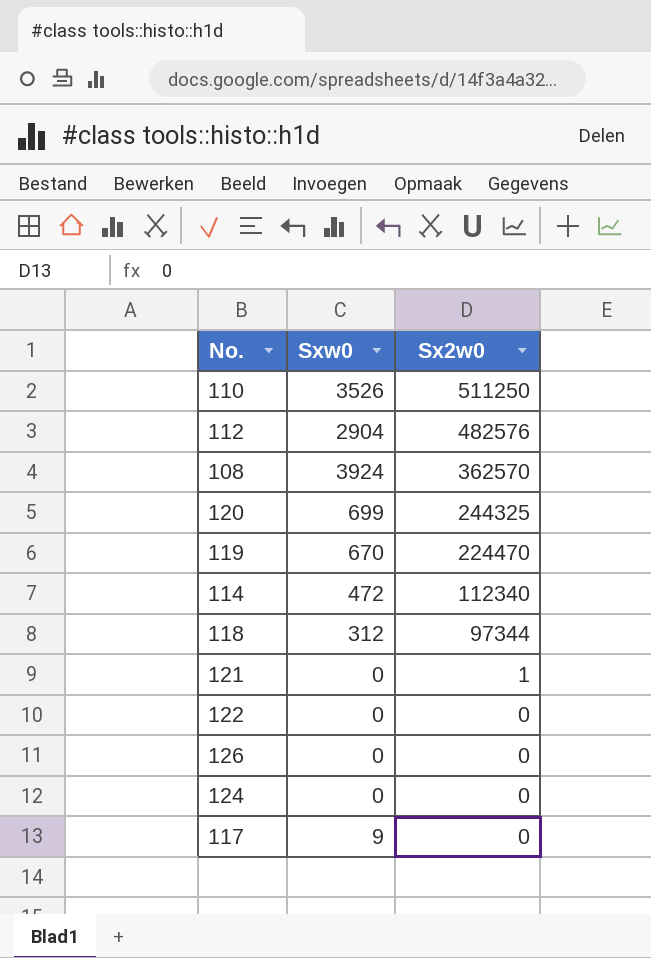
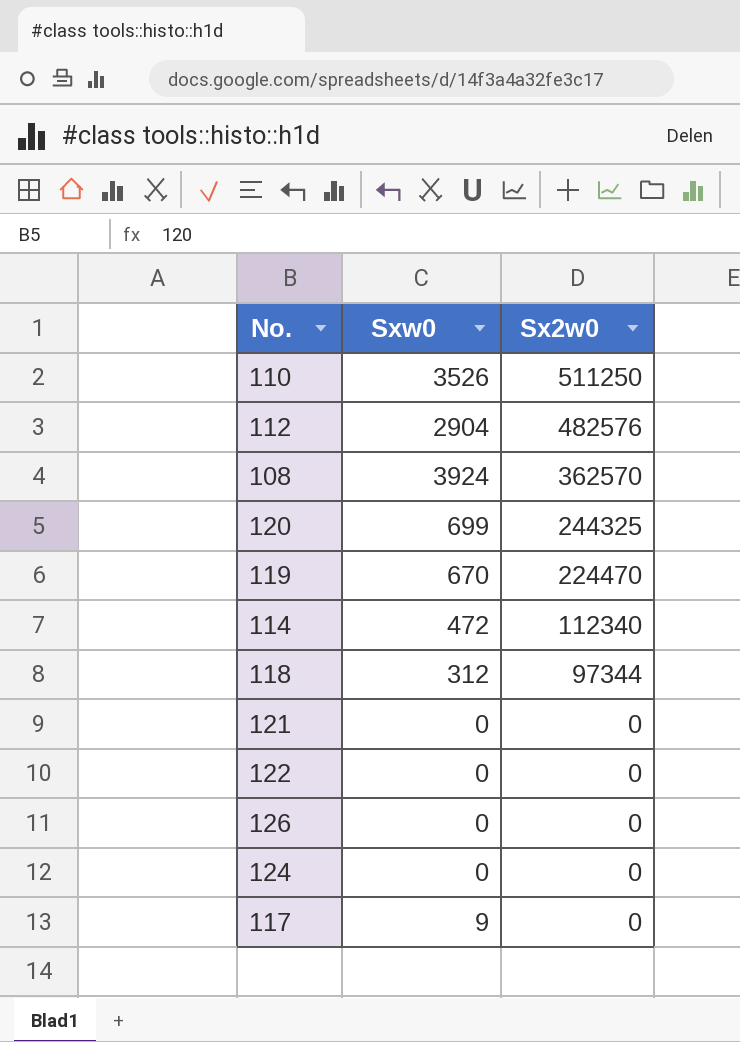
121 | Sx2w0: 1 -> 0

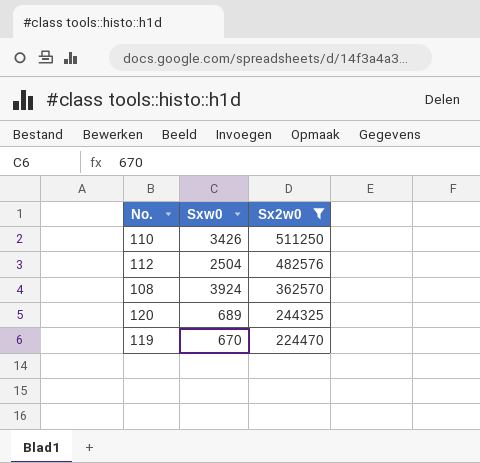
filter: none -> Sx2w0 >= 224470
110 | Sxw0: 3526 -> 3426
112 | Sxw0: 2904 -> 2504
120 | Sxw0: 699 -> 689

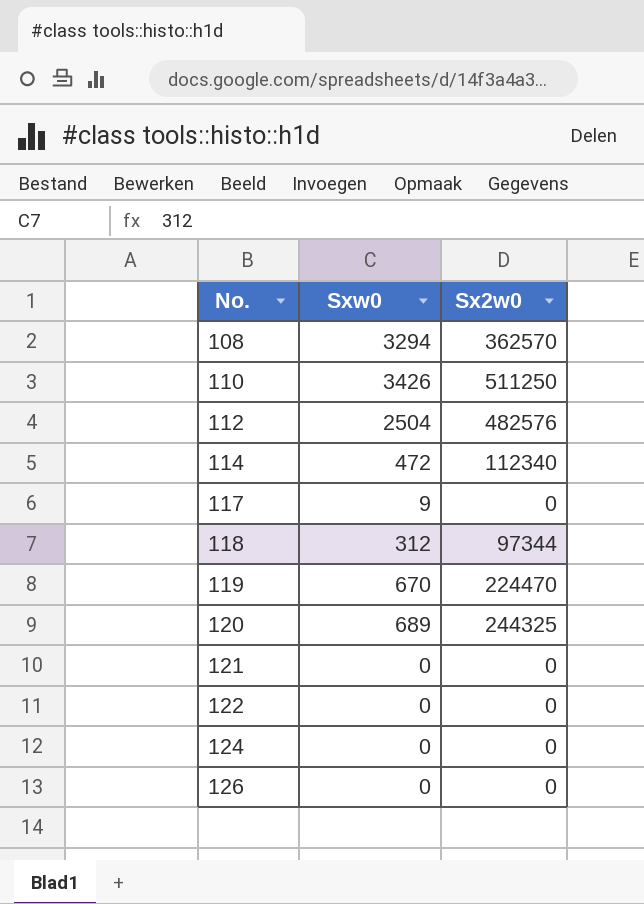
filter: Sx2w0 >= 224470 -> none
row order: Sx2w0 descending -> No. ascending
108 | Sxw0: 3924 -> 3294

